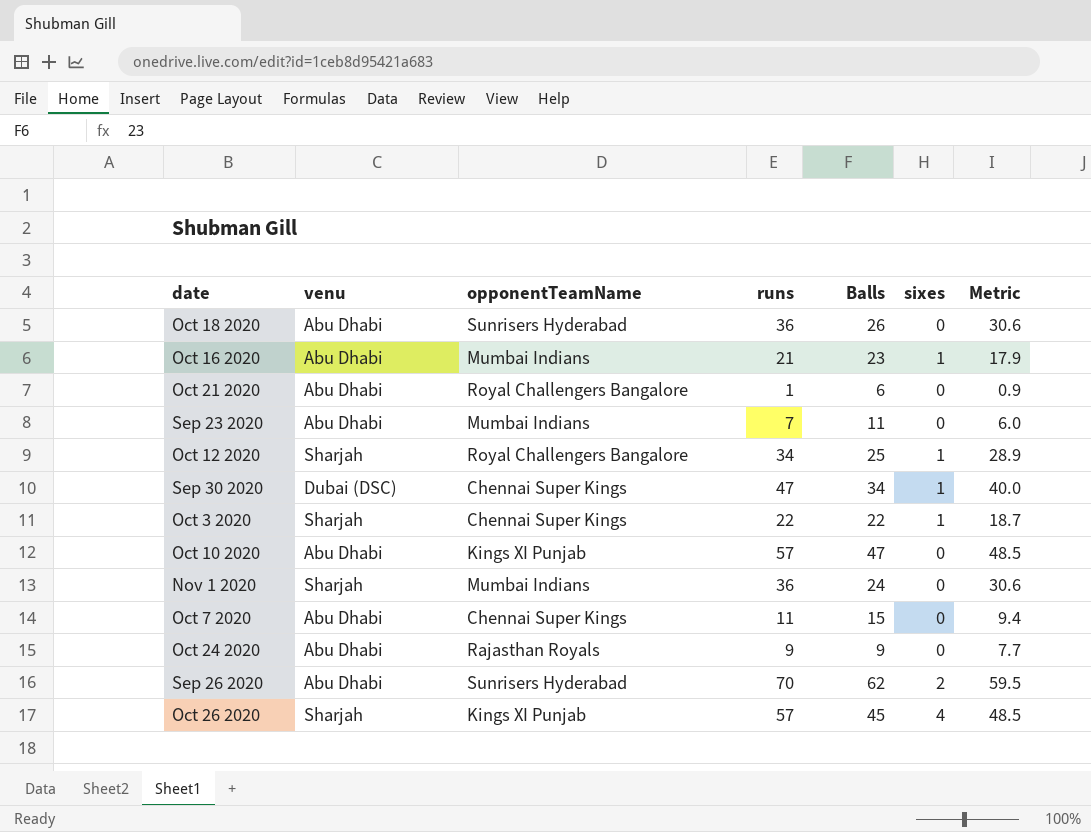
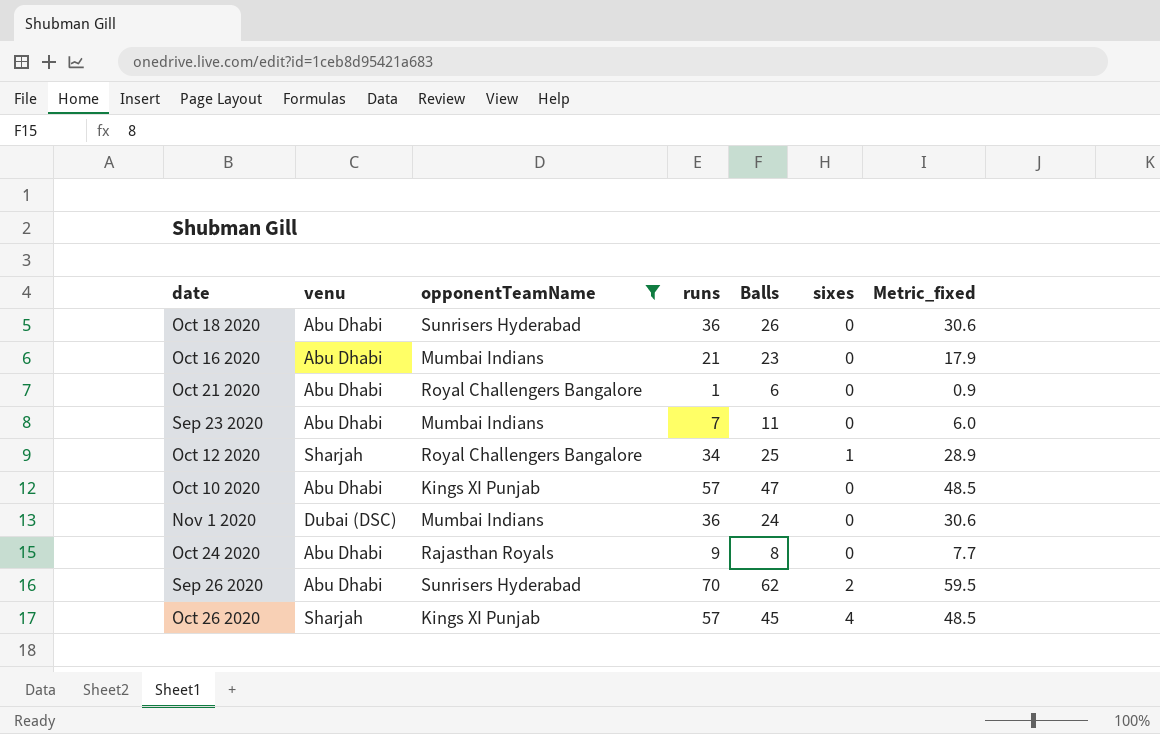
filter: none -> opponentTeamName != Chennai Super Kings
column name: Metric -> Metric_fixed
Oct 16 2020 | sixes: 1 -> 0
Nov 1 2020 | venu: Sharjah -> Dubai (DSC)
Oct 24 2020 | Balls: 9 -> 8

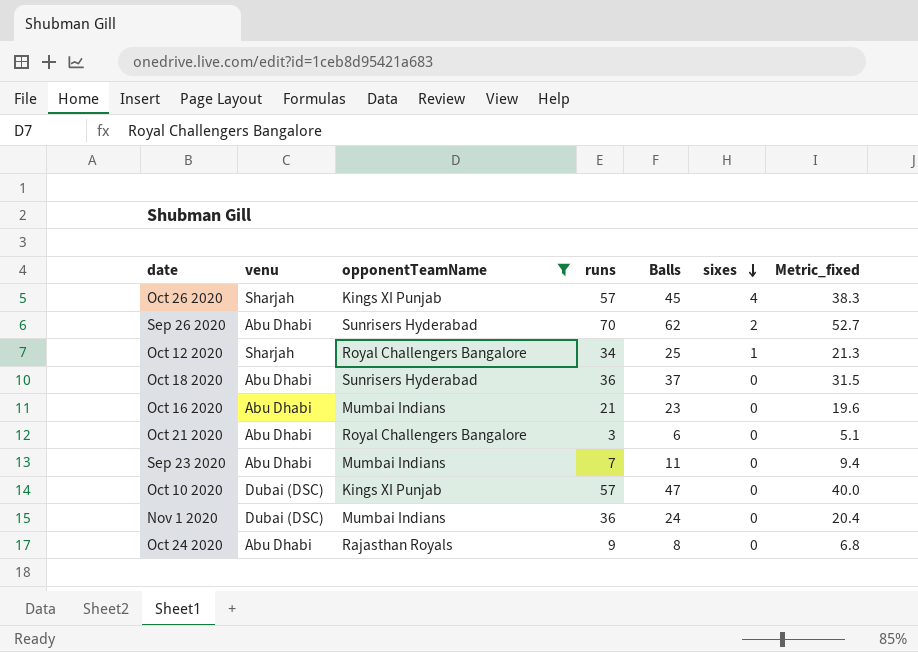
row order: none -> sixes descending
column Metric_fixed | formula: [runs] * 0.85 -> [Balls] * 0.85
Oct 18 2020 | Balls: 26 -> 37
Oct 21 2020 | runs: 1 -> 3
Oct 10 2020 | venu: Abu Dhabi -> Dubai (DSC)

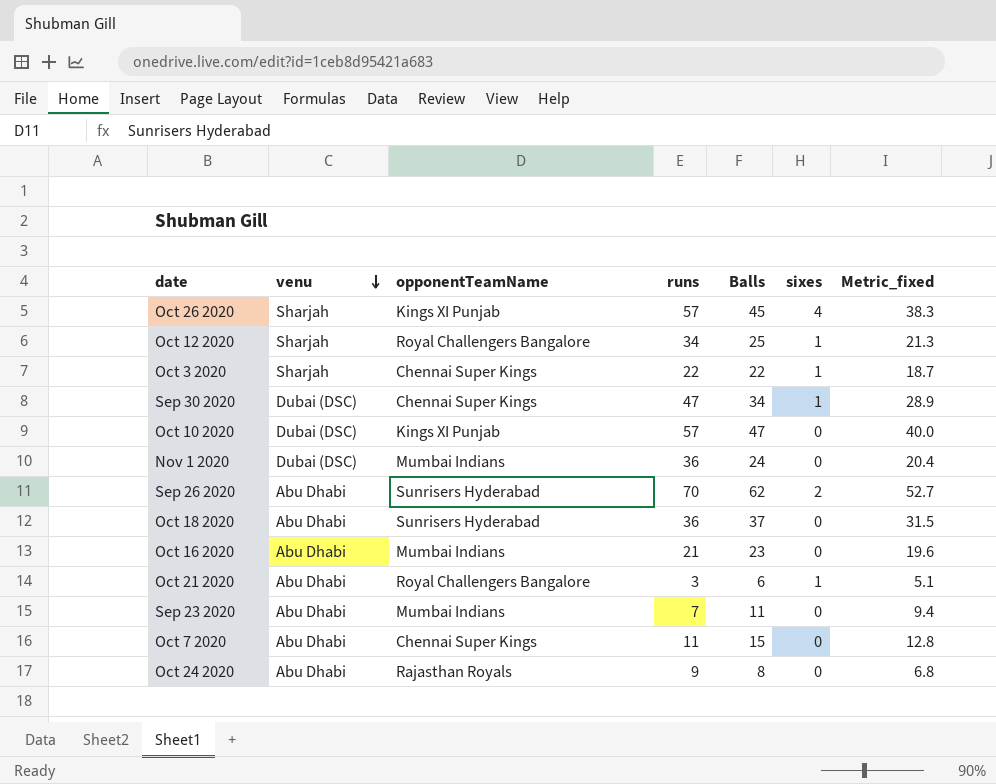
filter: opponentTeamName != Chennai Super Kings -> none
row order: sixes descending -> venu descending
Oct 21 2020 | sixes: 0 -> 1

